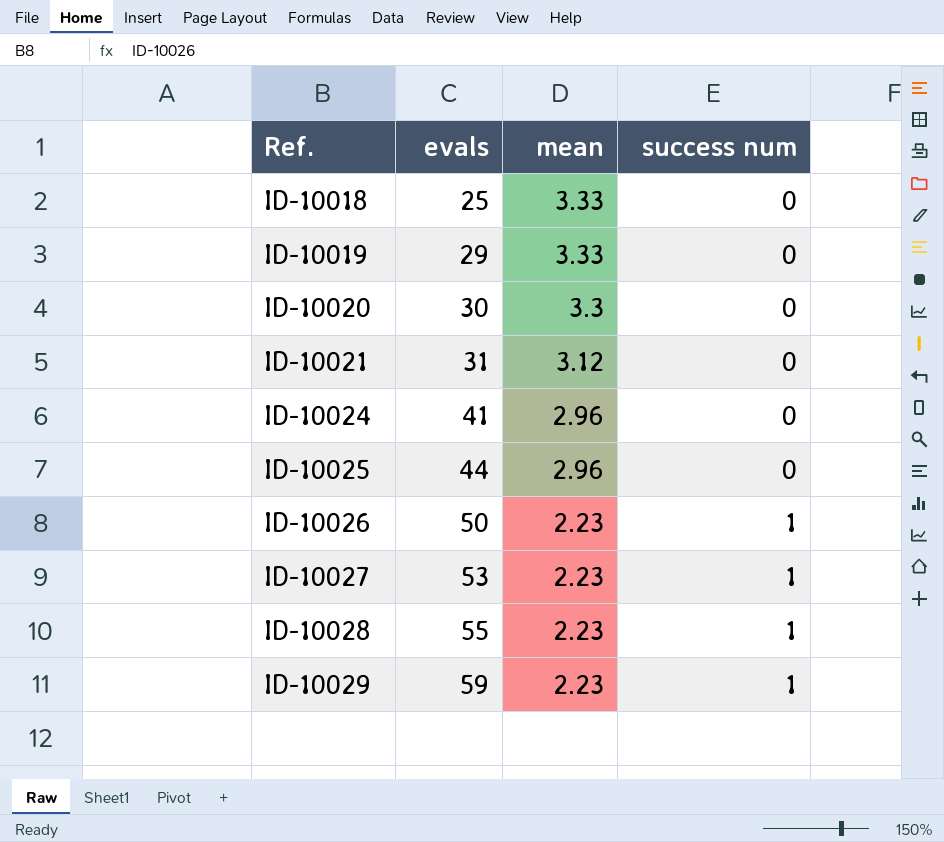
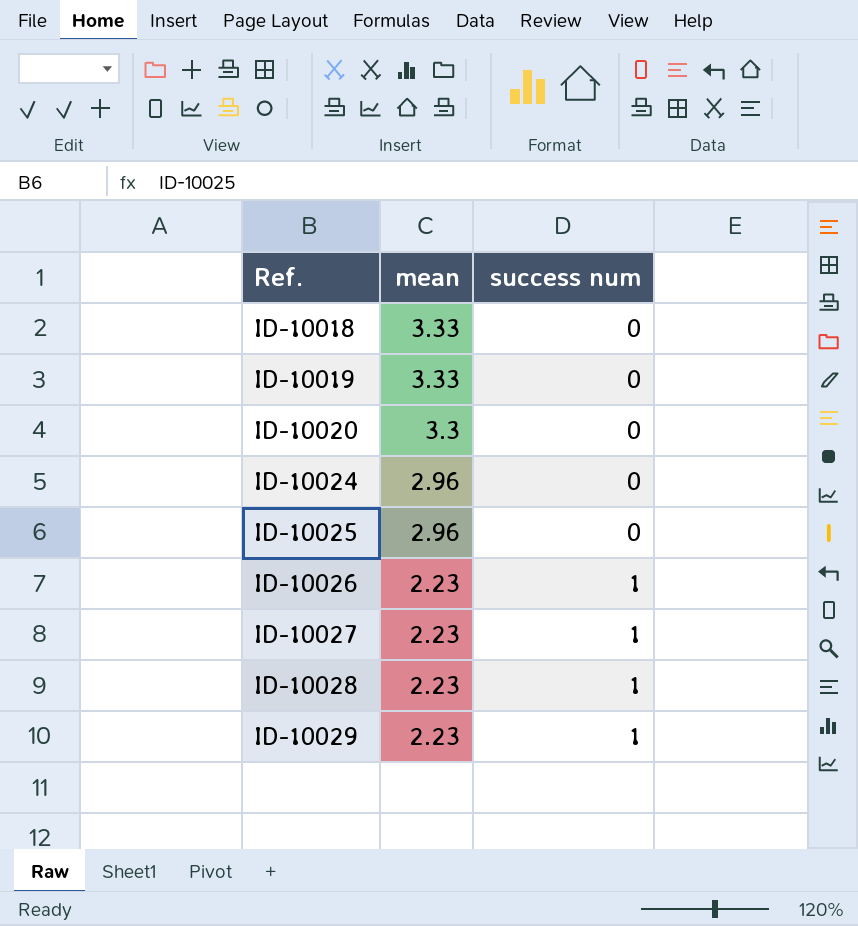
column evals | position: 2 -> none
row ID-10021: 31 | 3.12 | 0 -> none

